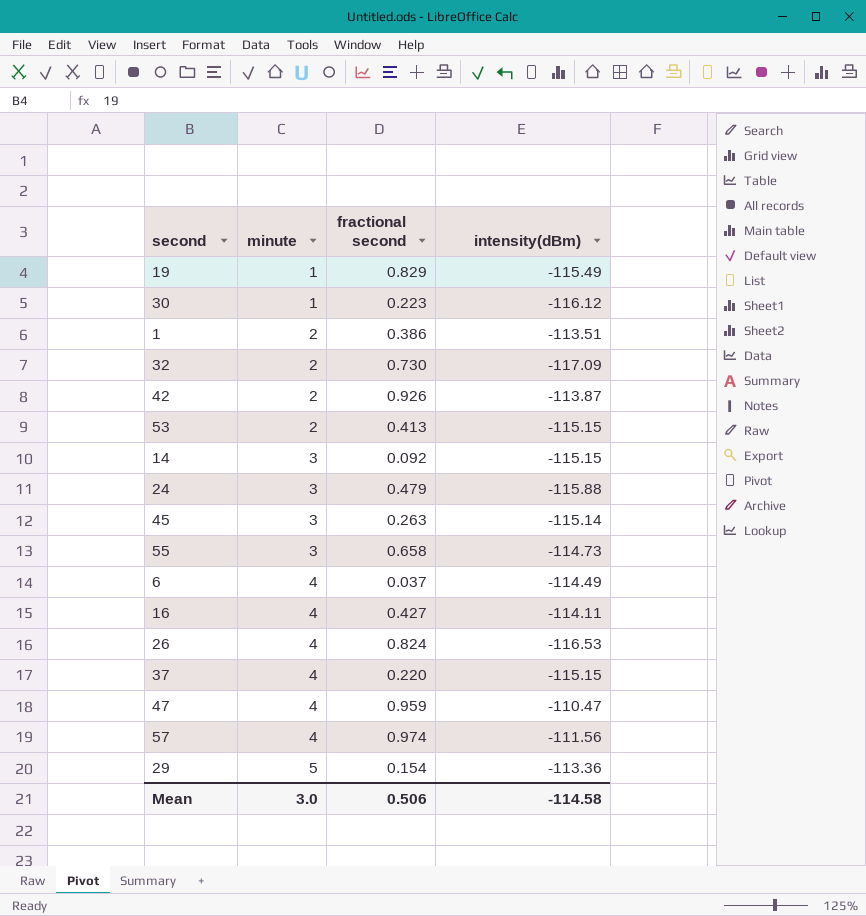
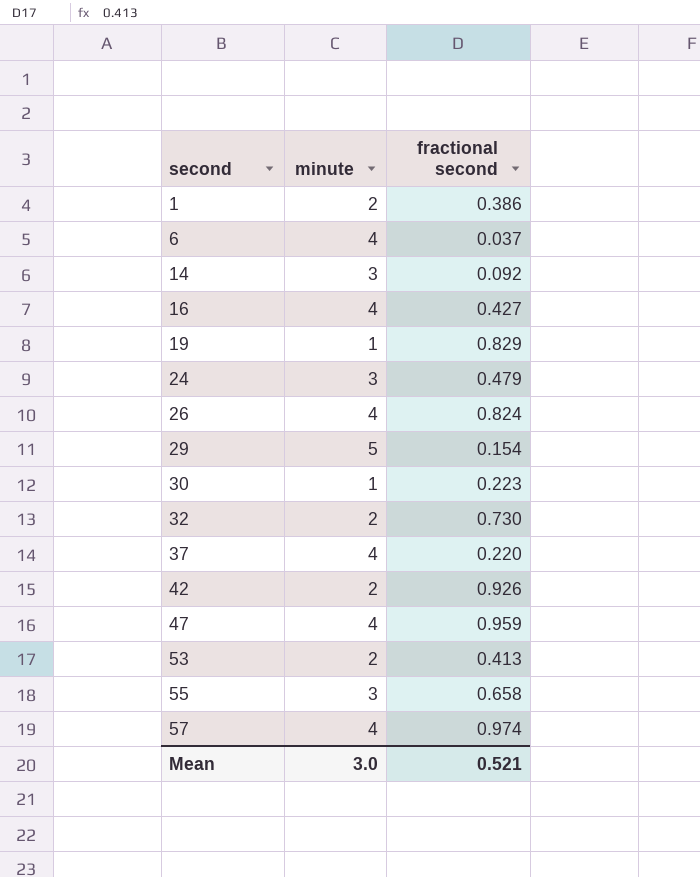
row order: minute ascending -> second ascending
column intensity(dBm) | position: 4 -> none
row 45: 3 | 0.263 | -115.14 -> none
Mean | fractional second: 0.506 -> 0.521

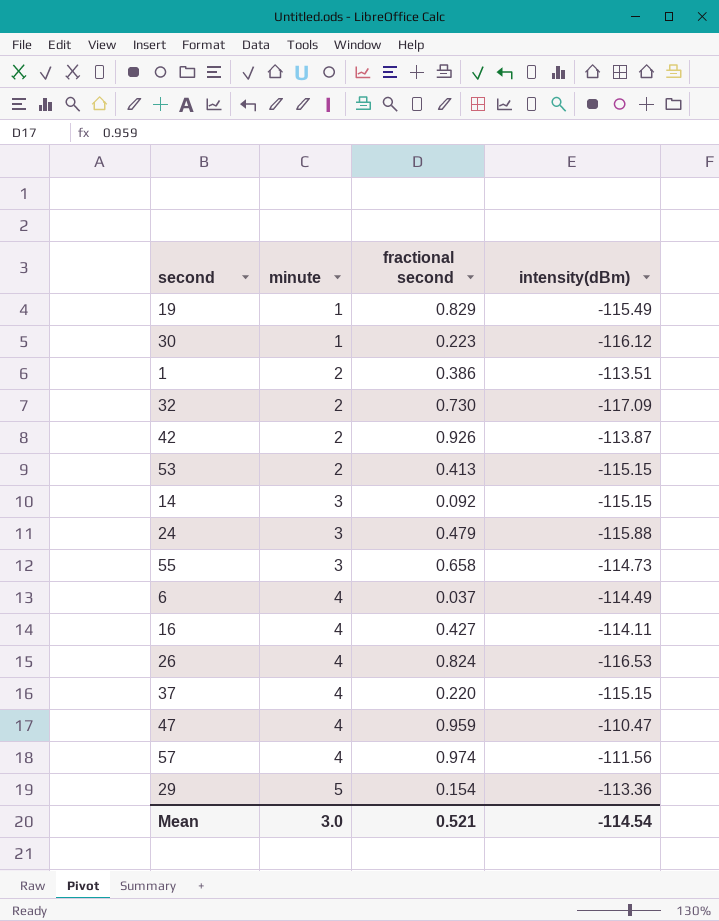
row order: second ascending -> minute ascending
column intensity(dBm) | position: none -> 4

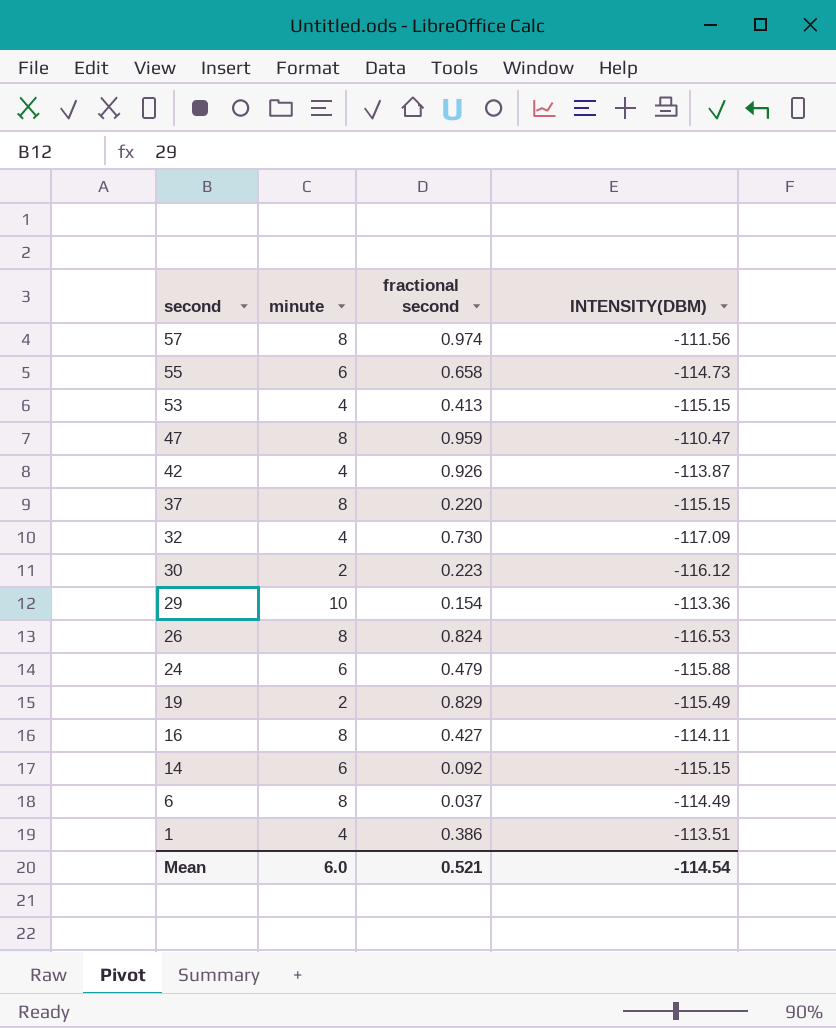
row order: minute ascending -> second descending
column name: intensity(dBm) -> INTENSITY(DBM)
57 | minute: 4 -> 8
55 | minute: 3 -> 6
53 | minute: 2 -> 4
47 | minute: 4 -> 8
42 | minute: 2 -> 4
37 | minute: 4 -> 8
32 | minute: 2 -> 4
30 | minute: 1 -> 2
29 | minute: 5 -> 10
26 | minute: 4 -> 8
24 | minute: 3 -> 6
19 | minute: 1 -> 2
16 | minute: 4 -> 8
14 | minute: 3 -> 6
6 | minute: 4 -> 8
1 | minute: 2 -> 4
Mean | minute: 3.0 -> 6.0

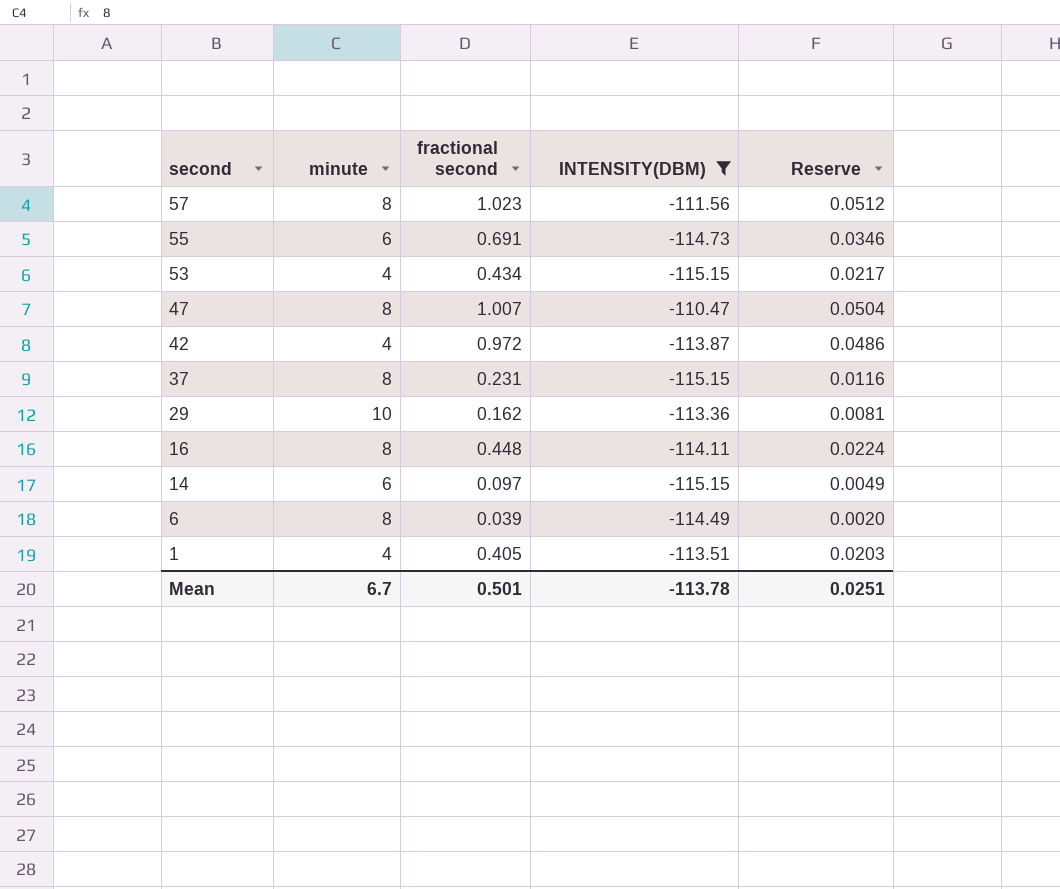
filter: none -> INTENSITY(DBM) >= -115.15
column Reserve | formula: none -> [fractional second] * 0.05
57 | fractional second: 0.974 -> 1.023
55 | fractional second: 0.658 -> 0.691
53 | fractional second: 0.413 -> 0.434
47 | fractional second: 0.959 -> 1.007
42 | fractional second: 0.926 -> 0.972
37 | fractional second: 0.220 -> 0.231
29 | fractional second: 0.154 -> 0.162
16 | fractional second: 0.427 -> 0.448
14 | fractional second: 0.092 -> 0.097
6 | fractional second: 0.037 -> 0.039
1 | fractional second: 0.386 -> 0.405
Mean | minute: 6.0 -> 6.7
Mean | fractional second: 0.521 -> 0.501
Mean | INTENSITY(DBM): -114.54 -> -113.78

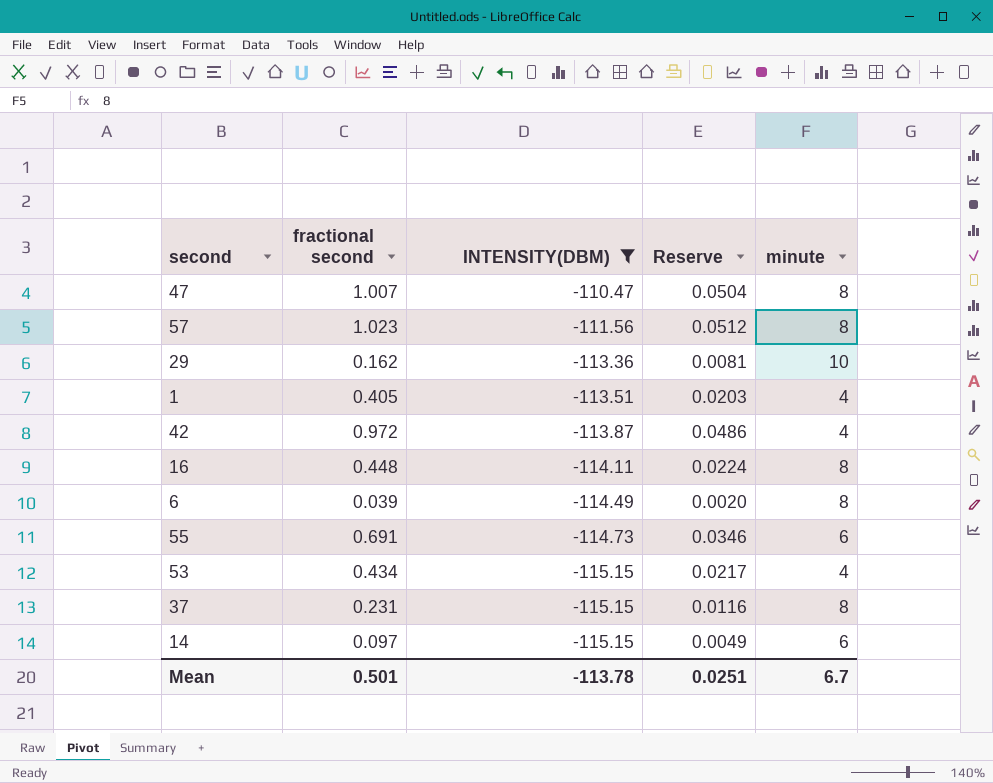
row order: second descending -> INTENSITY(DBM) descending
column minute | position: 2 -> 5

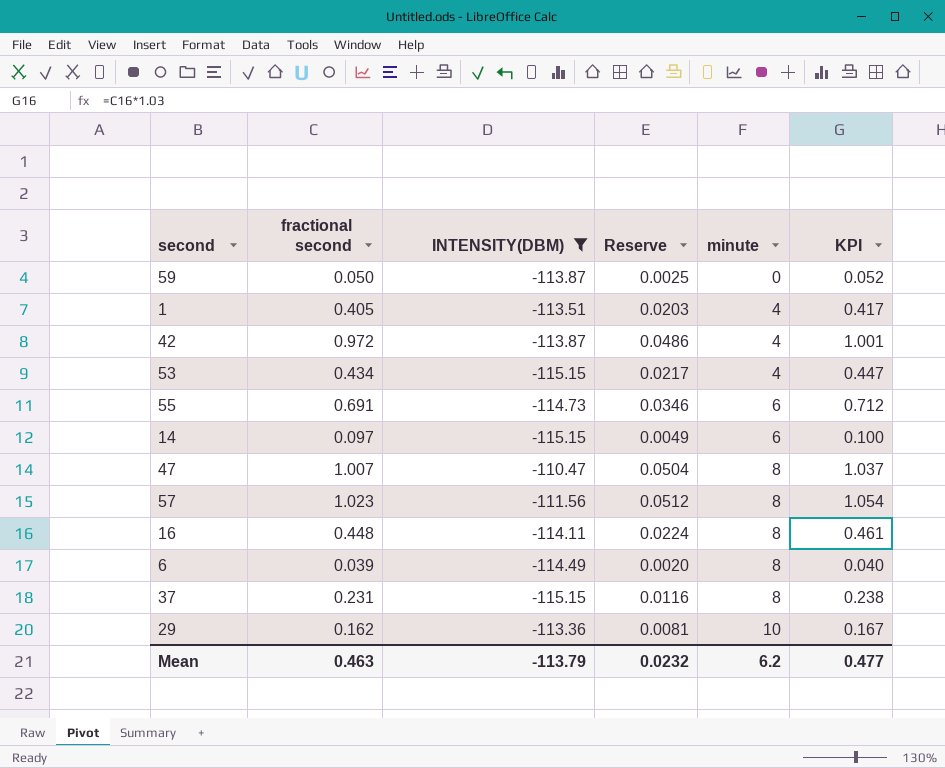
row order: INTENSITY(DBM) descending -> minute ascending
column KPI | formula: none -> [fractional second] * 1.03
row 59: none -> 0.050 | -113.87 | 0.0025 | 0 | 0.052
Mean | fractional second: 0.501 -> 0.463
Mean | INTENSITY(DBM): -113.78 -> -113.79
Mean | Reserve: 0.0251 -> 0.0232
Mean | minute: 6.7 -> 6.2

